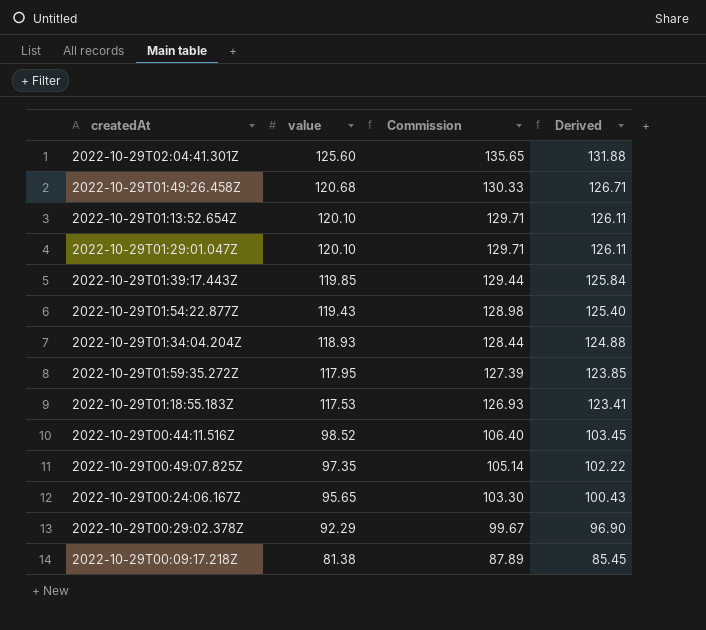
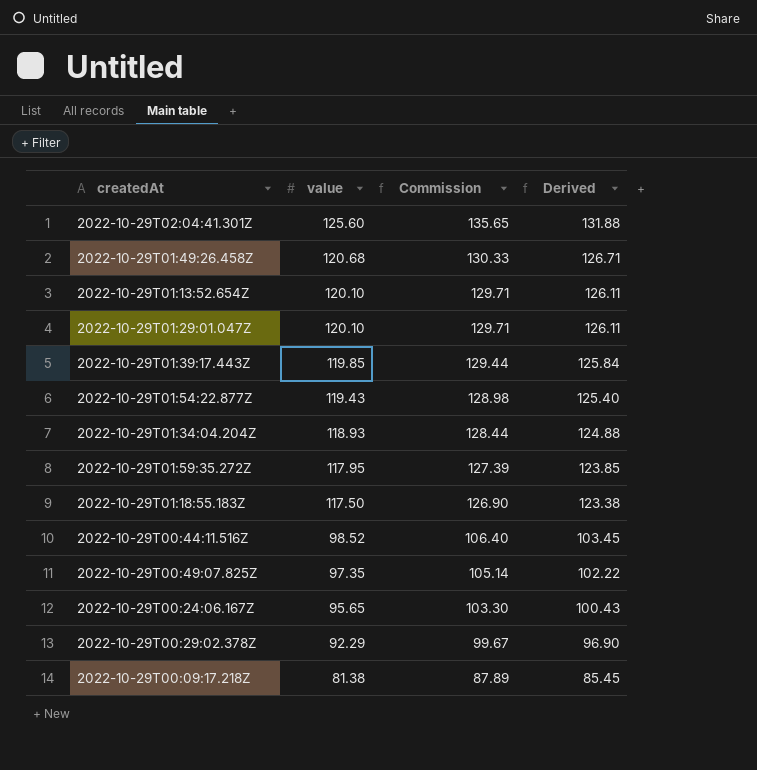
2022-10-29T01:18:55.183Z | value: 117.53 -> 117.50
2022-10-29T01:18:55.183Z | Commission: 126.93 -> 126.90
2022-10-29T01:18:55.183Z | Derived: 123.41 -> 123.38

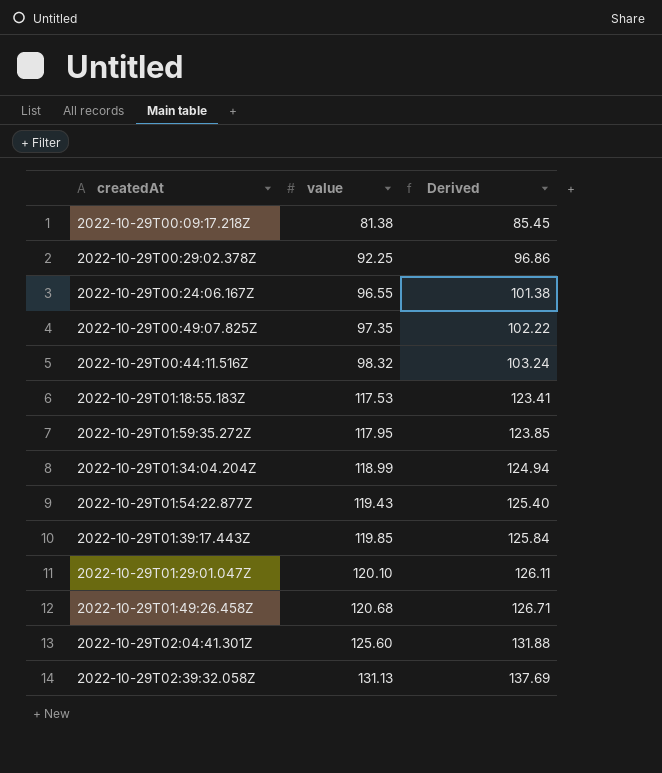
row order: value descending -> value ascending
column Commission | formula: [value] * 1.08 -> none
row 2022-10-29T01:13:52.654Z: 120.10 | 129.71 | 126.11 -> none
2022-10-29T00:29:02.378Z | value: 92.29 -> 92.25
2022-10-29T00:29:02.378Z | Derived: 96.90 -> 96.86
2022-10-29T00:24:06.167Z | value: 95.65 -> 96.55
2022-10-29T00:24:06.167Z | Derived: 100.43 -> 101.38
2022-10-29T00:44:11.516Z | value: 98.52 -> 98.32
2022-10-29T00:44:11.516Z | Derived: 103.45 -> 103.24
2022-10-29T01:18:55.183Z | value: 117.50 -> 117.53
2022-10-29T01:18:55.183Z | Derived: 123.38 -> 123.41
2022-10-29T01:34:04.204Z | value: 118.93 -> 118.99
2022-10-29T01:34:04.204Z | Derived: 124.88 -> 124.94
row 2022-10-29T02:39:32.058Z: none -> 131.13 | 137.69

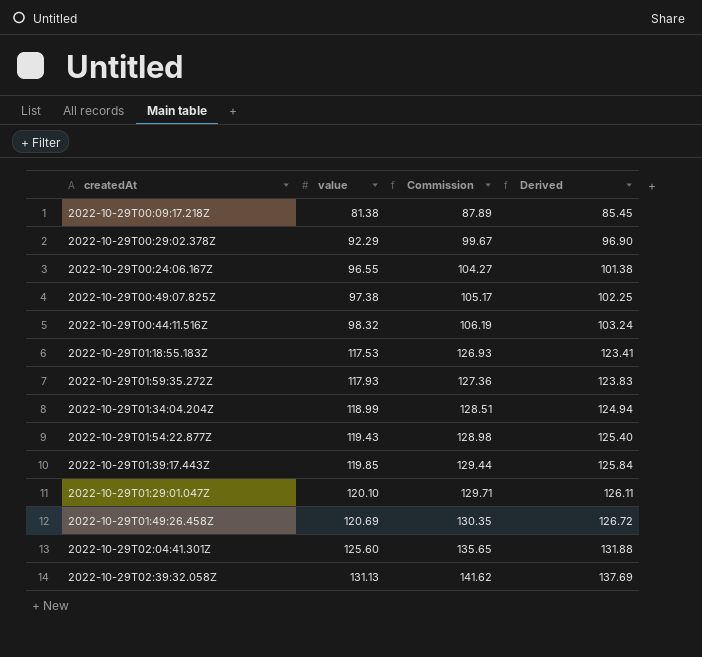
column Commission | formula: none -> [value] * 1.08
2022-10-29T00:29:02.378Z | value: 92.25 -> 92.29
2022-10-29T00:29:02.378Z | Derived: 96.86 -> 96.90
2022-10-29T00:49:07.825Z | value: 97.35 -> 97.38
2022-10-29T00:49:07.825Z | Derived: 102.22 -> 102.25
2022-10-29T01:59:35.272Z | value: 117.95 -> 117.93
2022-10-29T01:59:35.272Z | Derived: 123.85 -> 123.83
2022-10-29T01:49:26.458Z | value: 120.68 -> 120.69
2022-10-29T01:49:26.458Z | Derived: 126.71 -> 126.72

